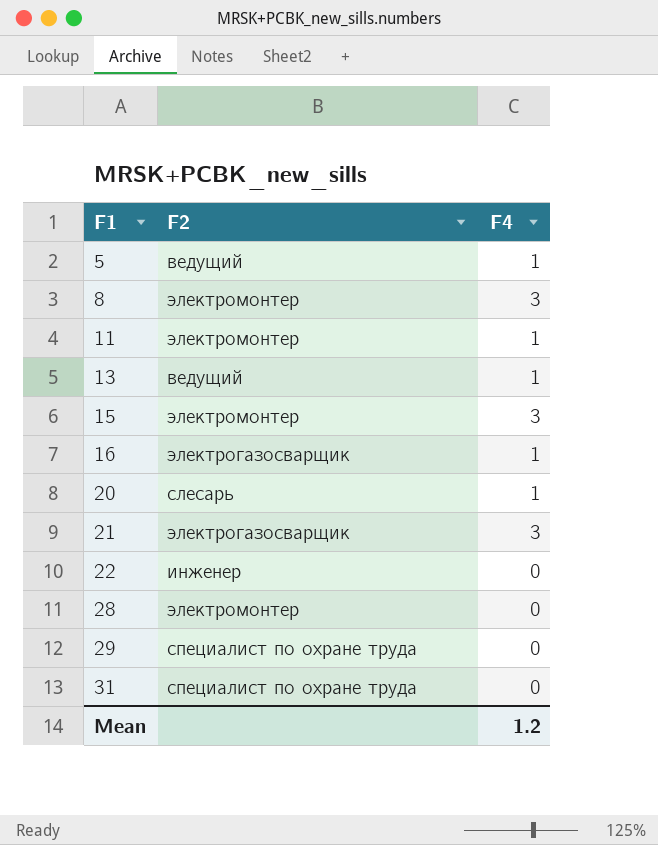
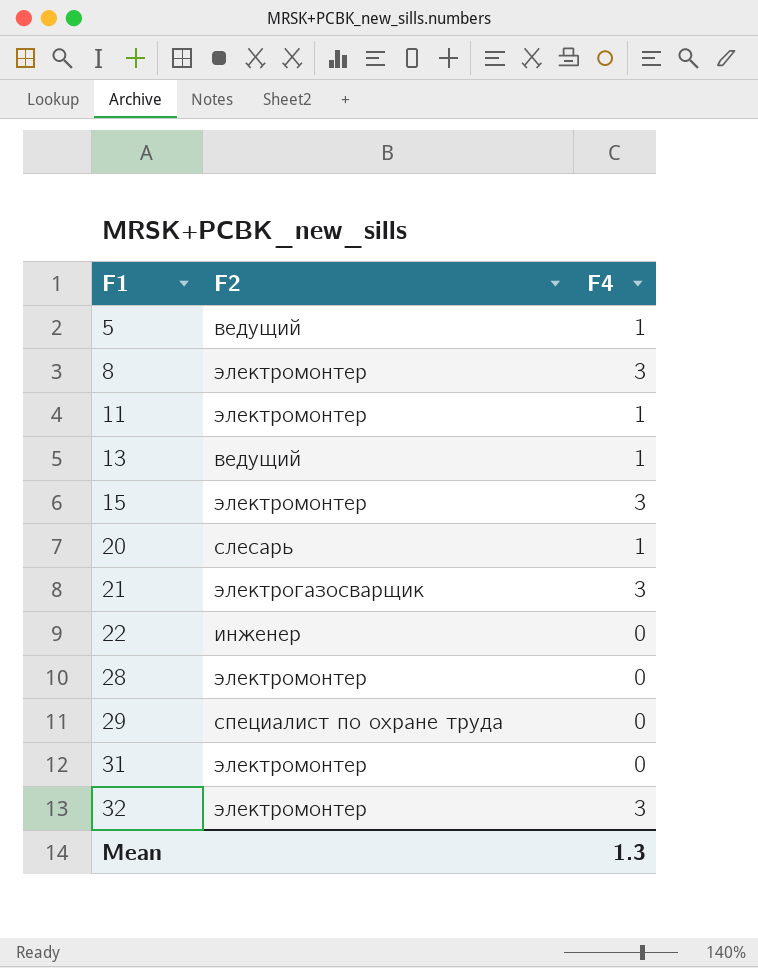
row 16: электрогазосварщик | 1 -> none
31 | F2: специалист по охране труда -> электромонтер
row 32: none -> электромонтер | 3
Mean | F4: 1.2 -> 1.3

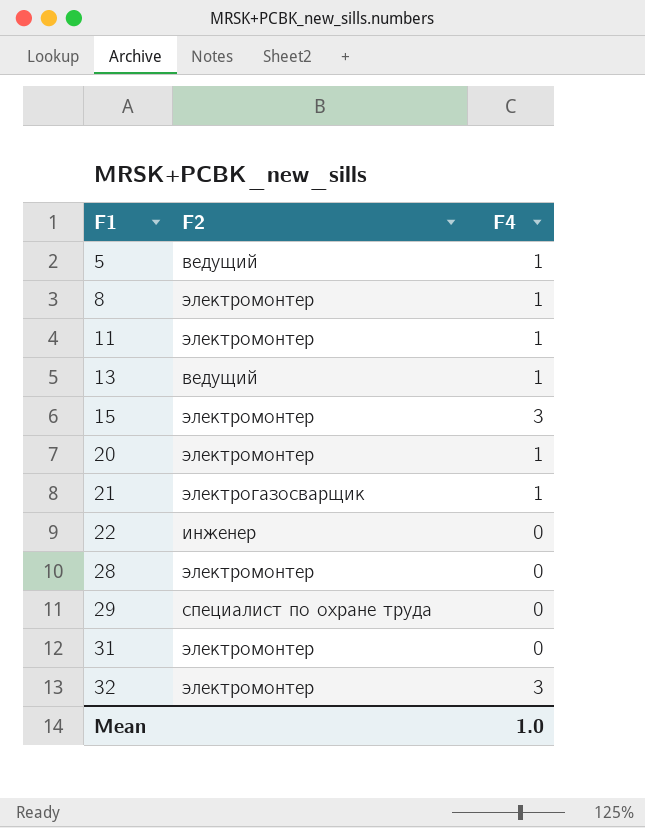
8 | F4: 3 -> 1
20 | F2: слесарь -> электромонтер
21 | F4: 3 -> 1
Mean | F4: 1.3 -> 1.0

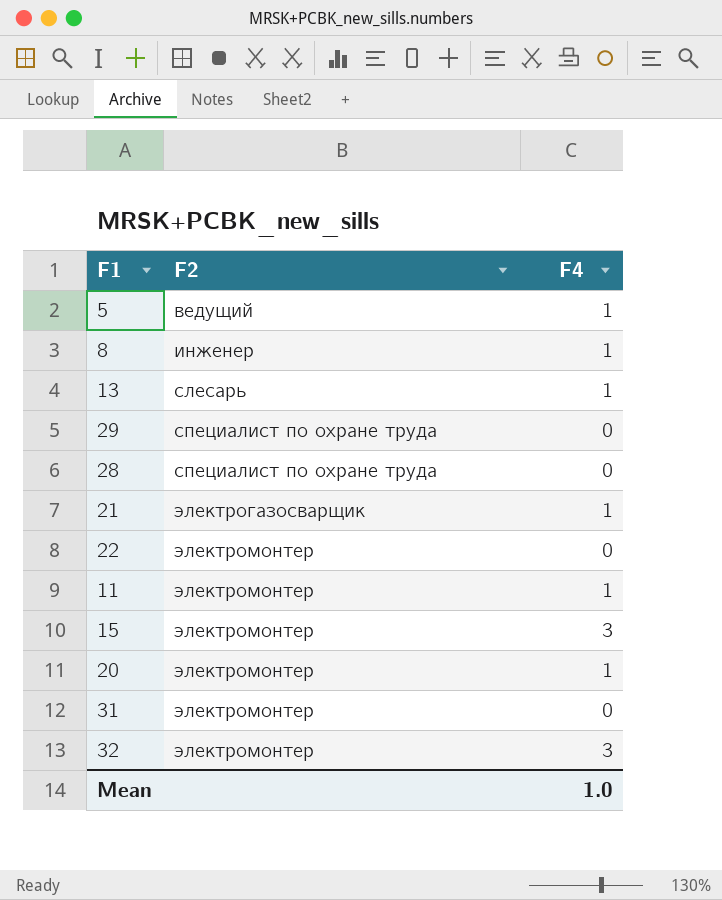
row order: F1 ascending -> F2 ascending
8 | F2: электромонтер -> инженер
13 | F2: ведущий -> слесарь
28 | F2: электромонтер -> специалист по охране труда
22 | F2: инженер -> электромонтер

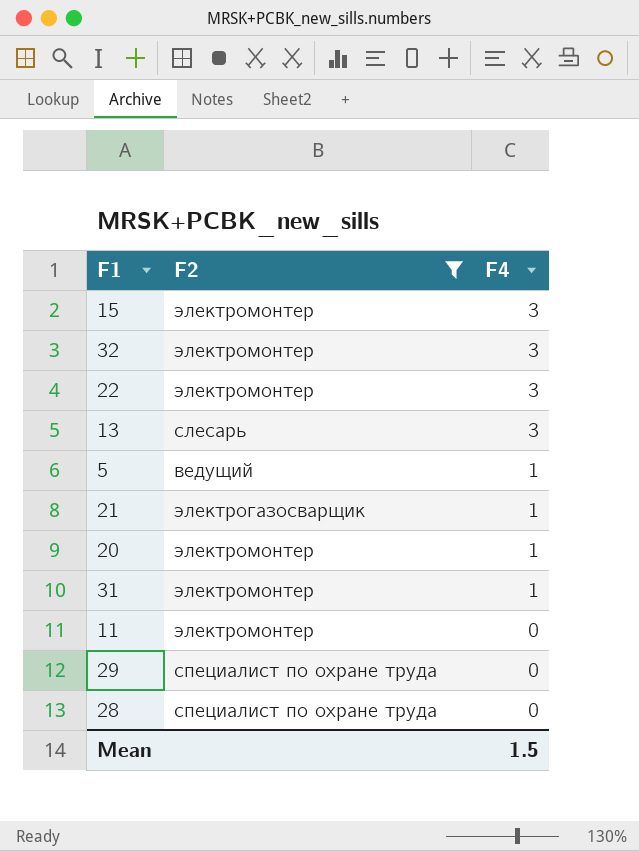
filter: none -> F2 != инженер
row order: F2 ascending -> F4 descending
22 | F4: 0 -> 3
13 | F4: 1 -> 3
31 | F4: 0 -> 1
11 | F4: 1 -> 0
Mean | F4: 1.0 -> 1.5

